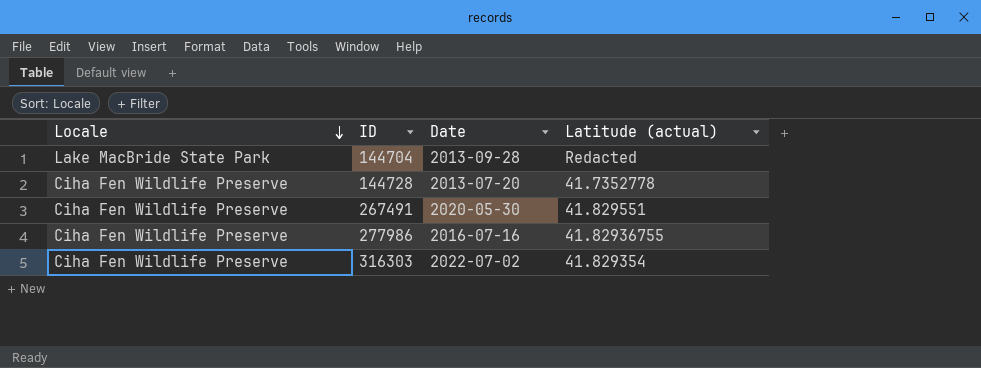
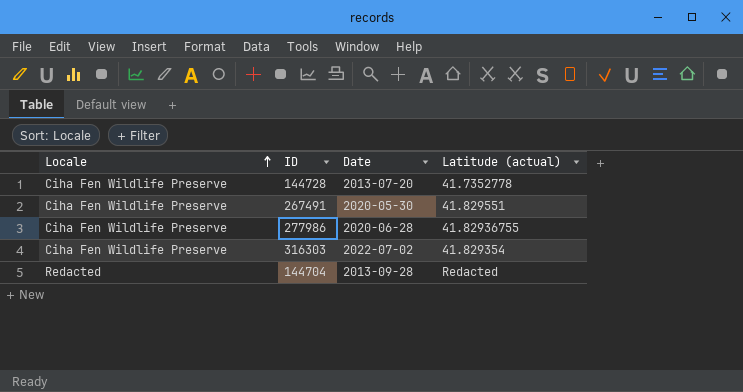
row order: Locale descending -> Locale ascending
277986 | Date: 2016-07-16 -> 2020-06-28
144704 | Locale: Lake MacBride State Park -> Redacted

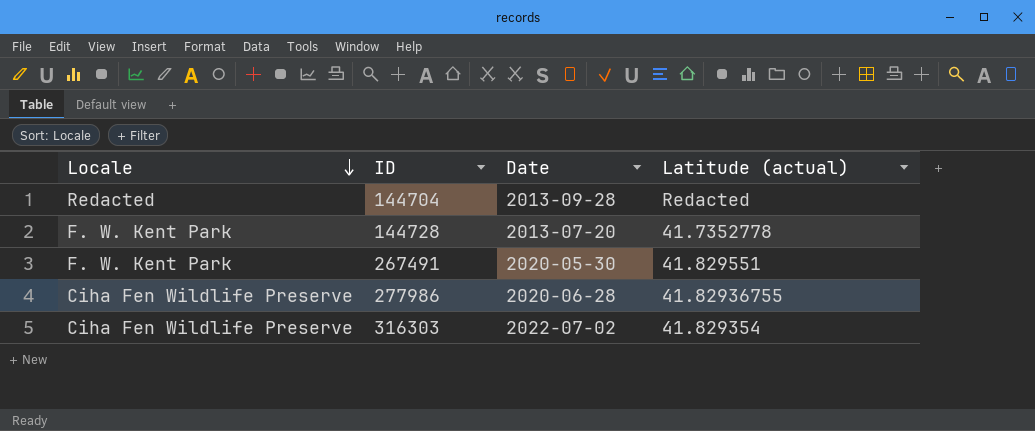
row order: Locale ascending -> Locale descending
144728 | Locale: Ciha Fen Wildlife Preserve -> F. W. Kent Park
267491 | Locale: Ciha Fen Wildlife Preserve -> F. W. Kent Park

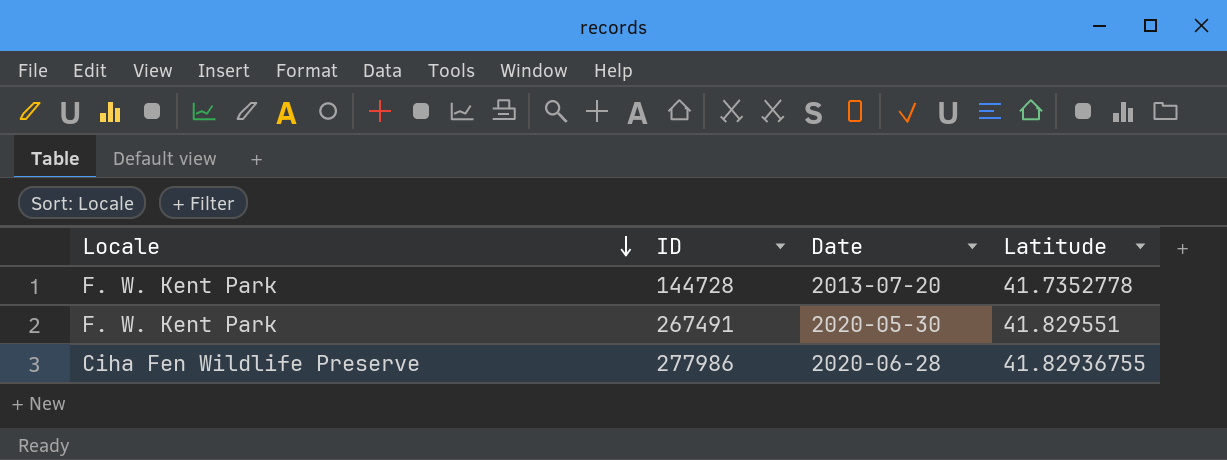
column name: Latitude (actual) -> Latitude
row 144704: Redacted | 2013-09-28 | Redacted -> none
row 316303: Ciha Fen Wildlife Preserve | 2022-07-02 | 41.829354 -> none

